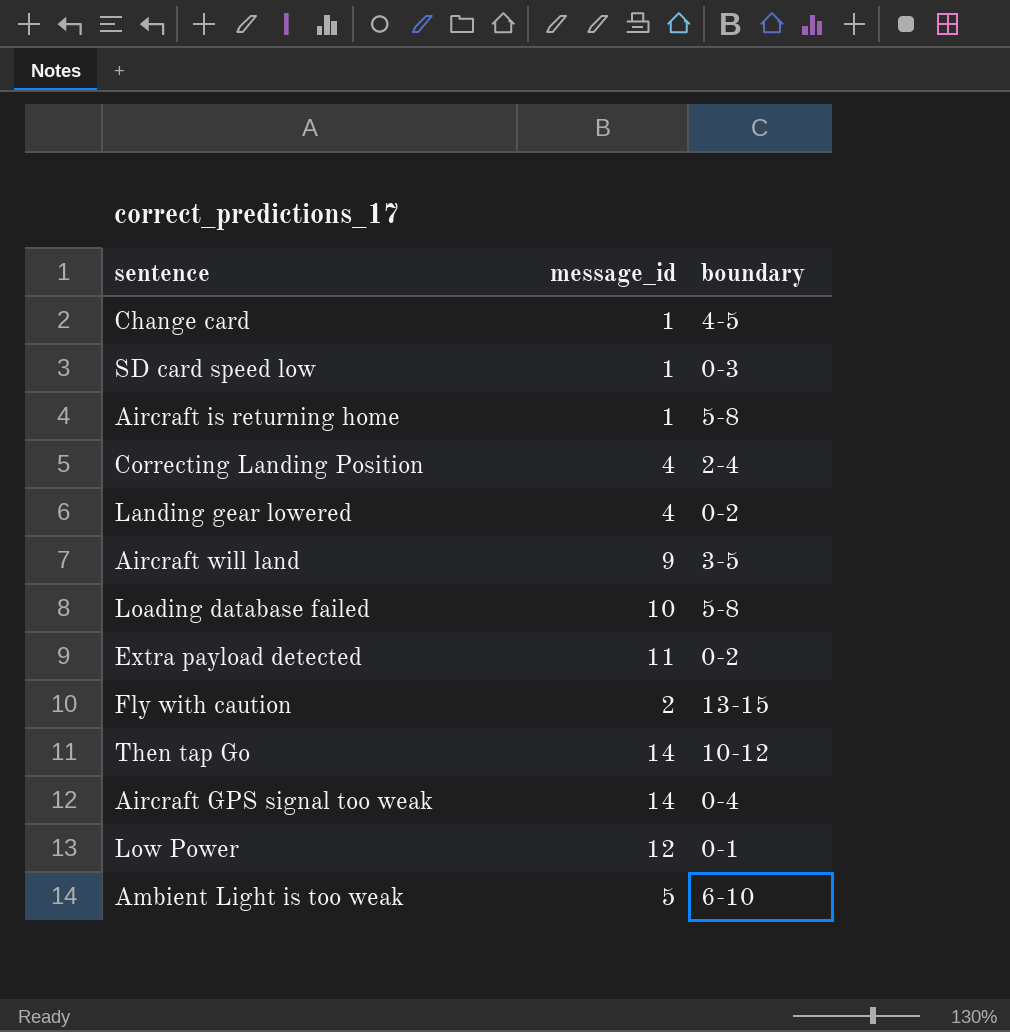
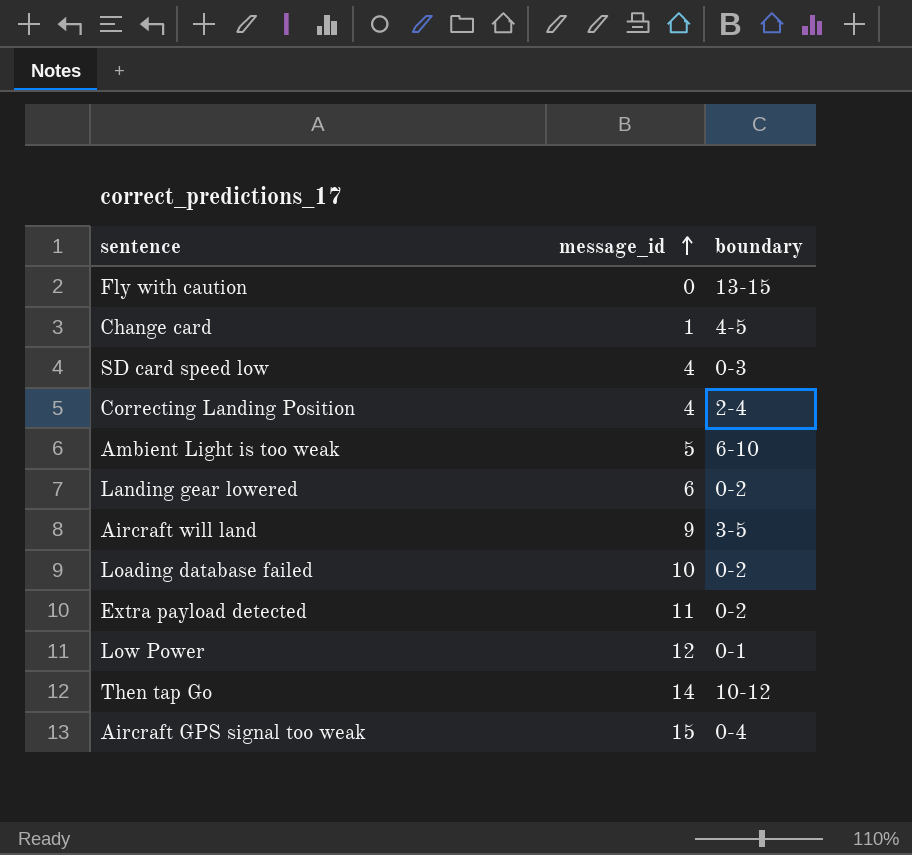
row order: none -> message_id ascending
row Aircraft is returning home: 1 | 5-8 -> none
Fly with caution | message_id: 2 -> 0
SD card speed low | message_id: 1 -> 4
Landing gear lowered | message_id: 4 -> 6
Loading database failed | boundary: 5-8 -> 0-2
Aircraft GPS signal too weak | message_id: 14 -> 15

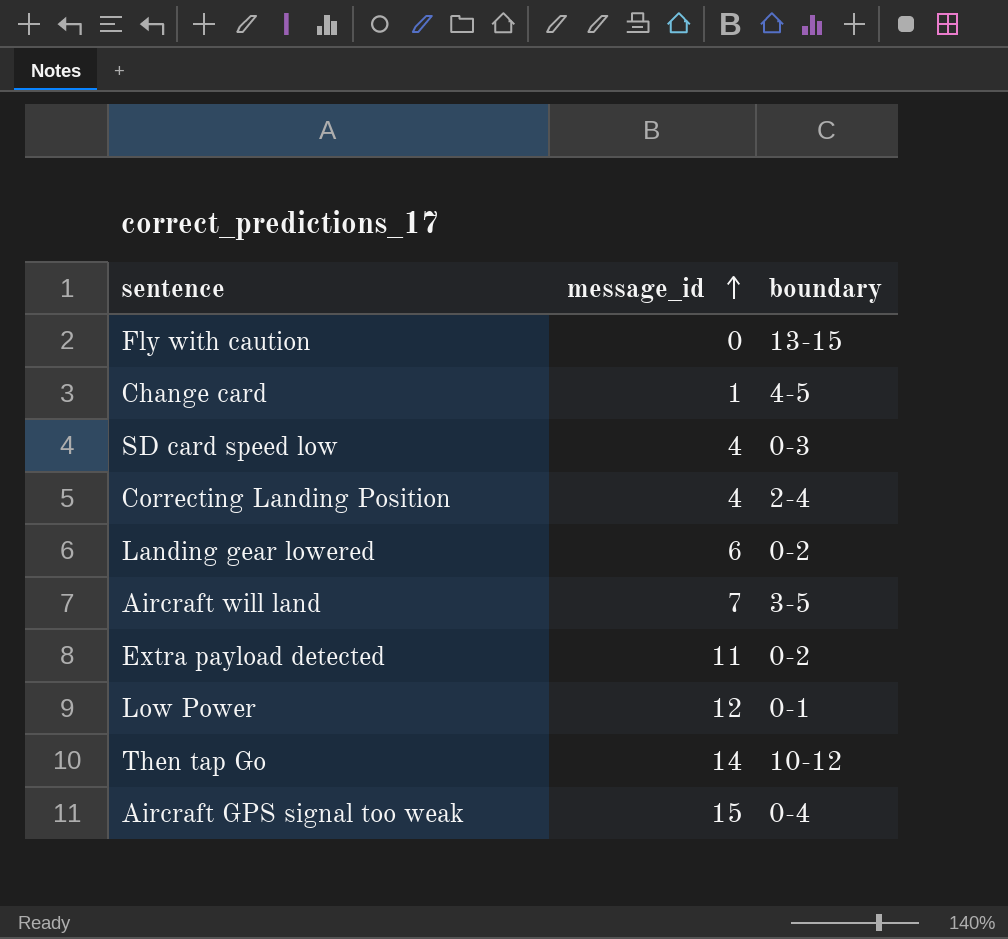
row Ambient Light is too weak: 5 | 6-10 -> none
row Loading database failed: 10 | 0-2 -> none
Aircraft will land | message_id: 9 -> 7

